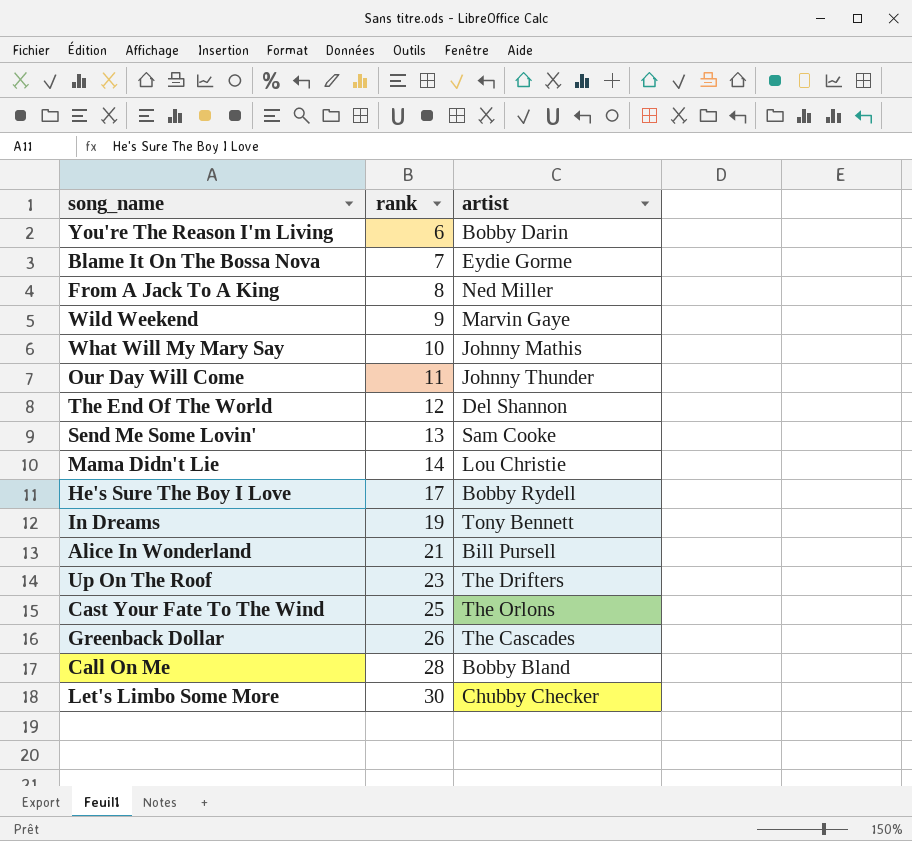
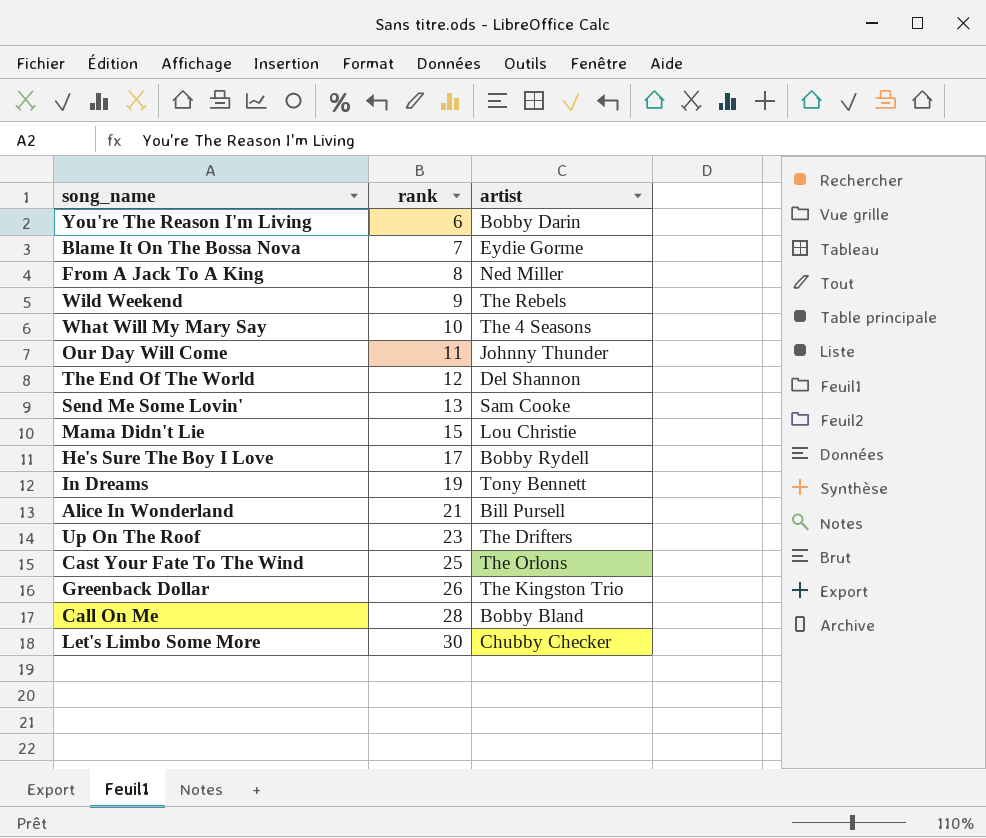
Wild Weekend | artist: Marvin Gaye -> The Rebels
What Will My Mary Say | artist: Johnny Mathis -> The 4 Seasons
Mama Didn't Lie | rank: 14 -> 15
Greenback Dollar | artist: The Cascades -> The Kingston Trio

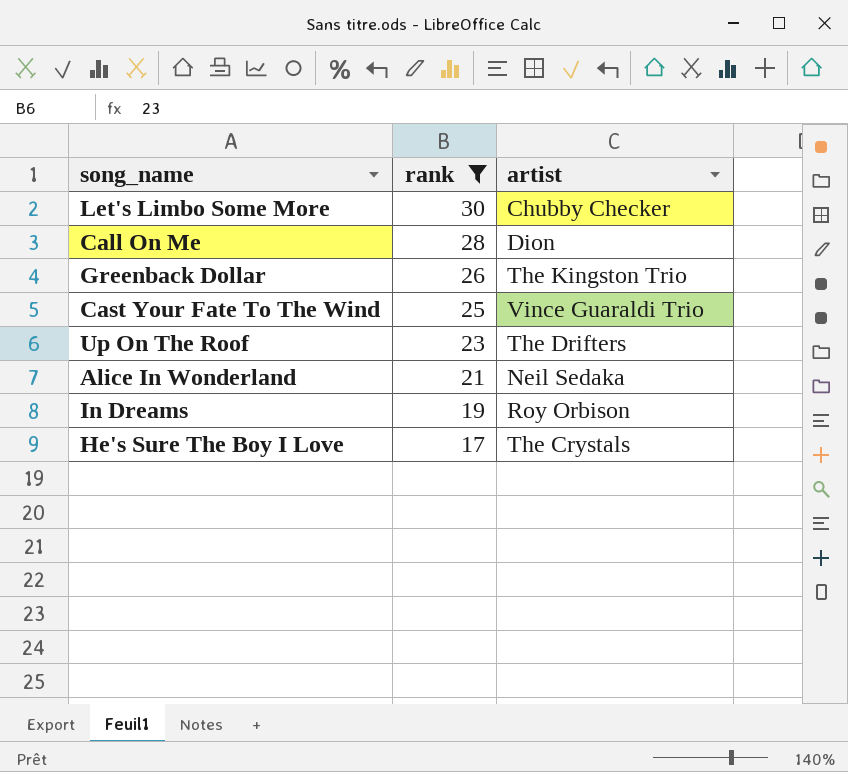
filter: none -> rank >= 17
row order: rank ascending -> rank descending
Call On Me | artist: Bobby Bland -> Dion
Cast Your Fate To The Wind | artist: The Orlons -> Vince Guaraldi Trio
Alice In Wonderland | artist: Bill Pursell -> Neil Sedaka
In Dreams | artist: Tony Bennett -> Roy Orbison
He's Sure The Boy I Love | artist: Bobby Rydell -> The Crystals

